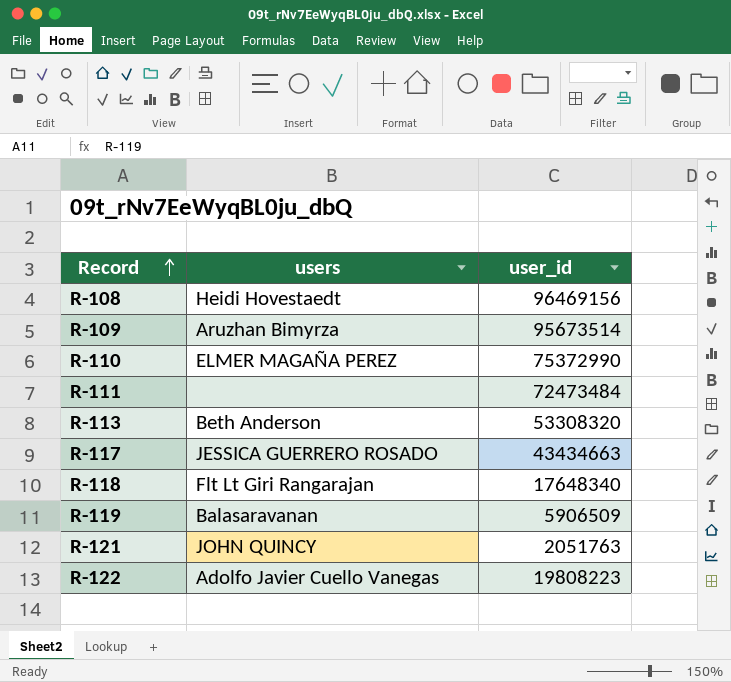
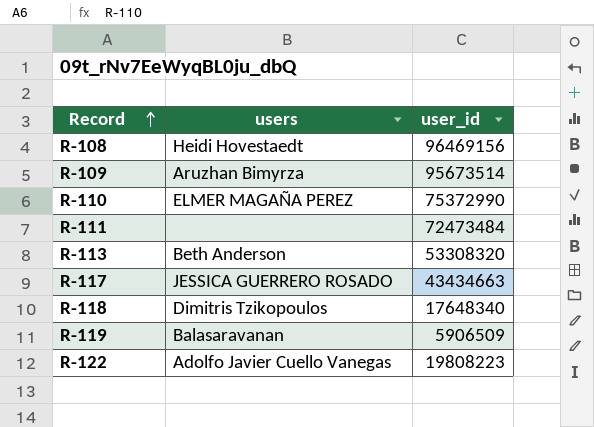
row R-121: JOHN QUINCY | 2051763 -> none
R-118 | users: Flt Lt Giri Rangarajan -> Dimitris Tzikopoulos

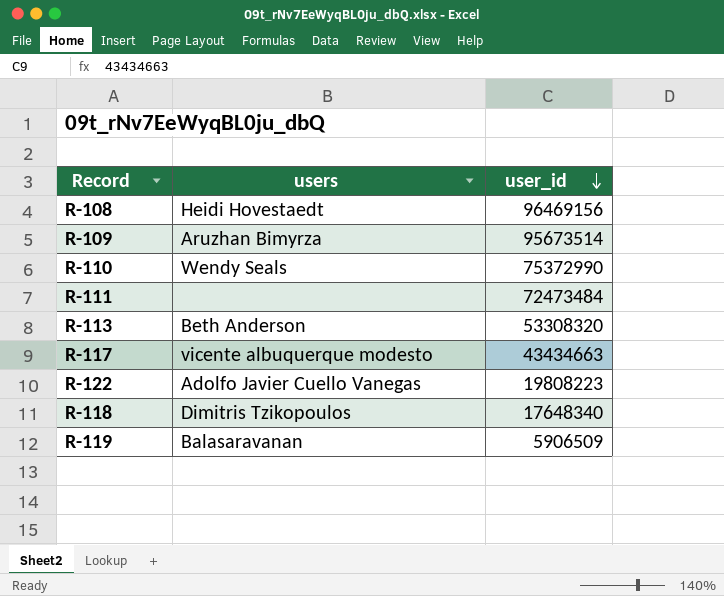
row order: Record ascending -> user_id descending
R-110 | users: ELMER MAGAÑA PEREZ -> Wendy Seals
R-117 | users: JESSICA GUERRERO ROSADO -> vicente albuquerque modesto

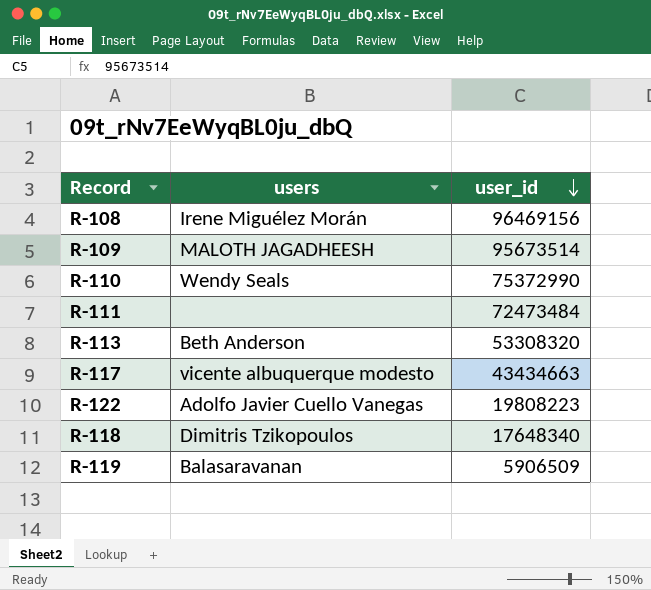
R-108 | users: Heidi Hovestaedt -> Irene Miguélez Morán
R-109 | users: Aruzhan Bimyrza -> MALOTH JAGADHEESH

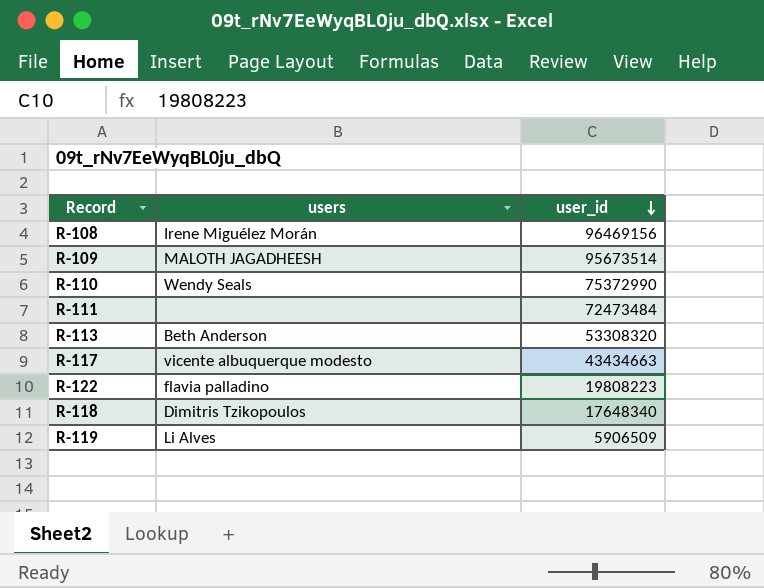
R-122 | users: Adolfo Javier Cuello Vanegas -> flavia palladino
R-119 | users: Balasaravanan -> Li Alves

